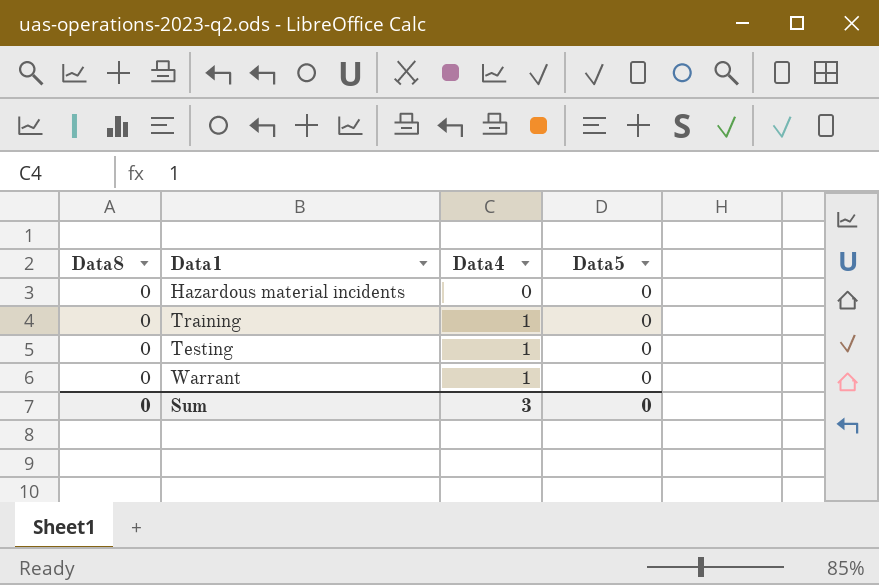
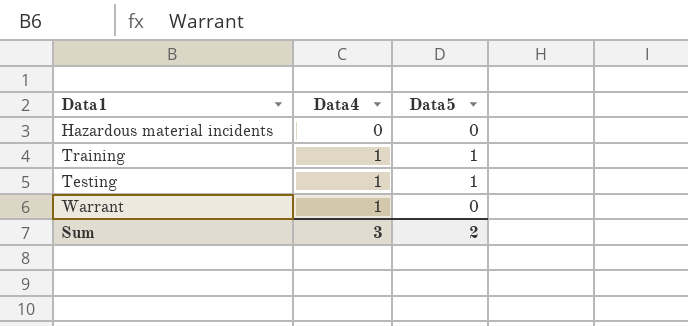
column Data8 | position: 1 -> none
Training | Data5: 0 -> 1
Testing | Data5: 0 -> 1
Sum | Data5: 0 -> 2

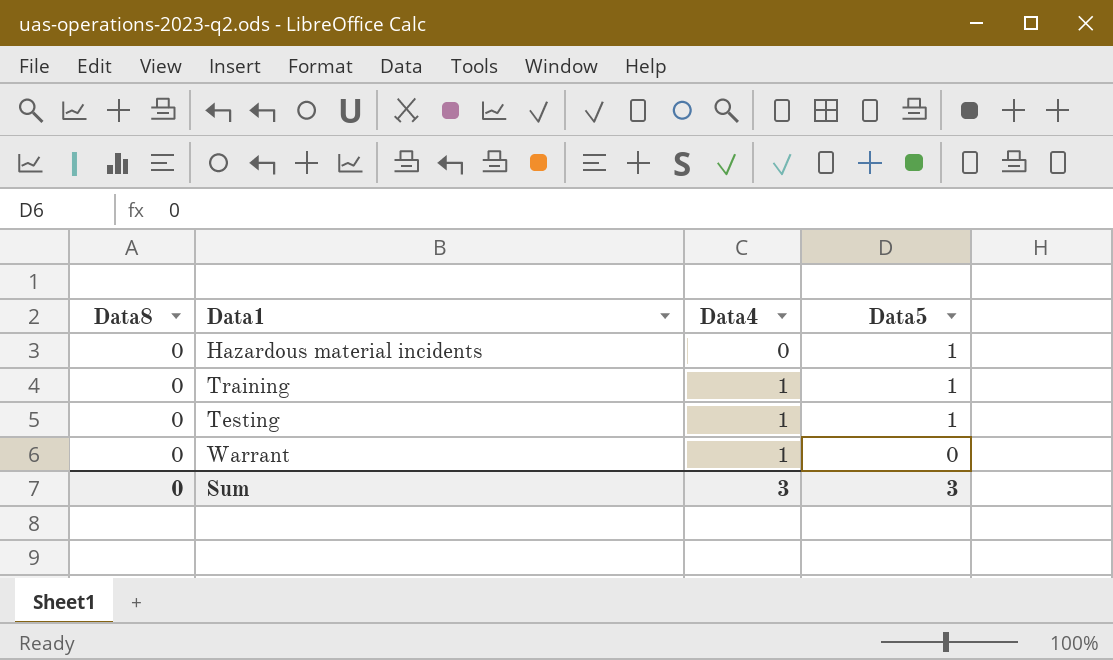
column Data8 | position: none -> 1
Hazardous material incidents | Data5: 0 -> 1
Sum | Data5: 2 -> 3

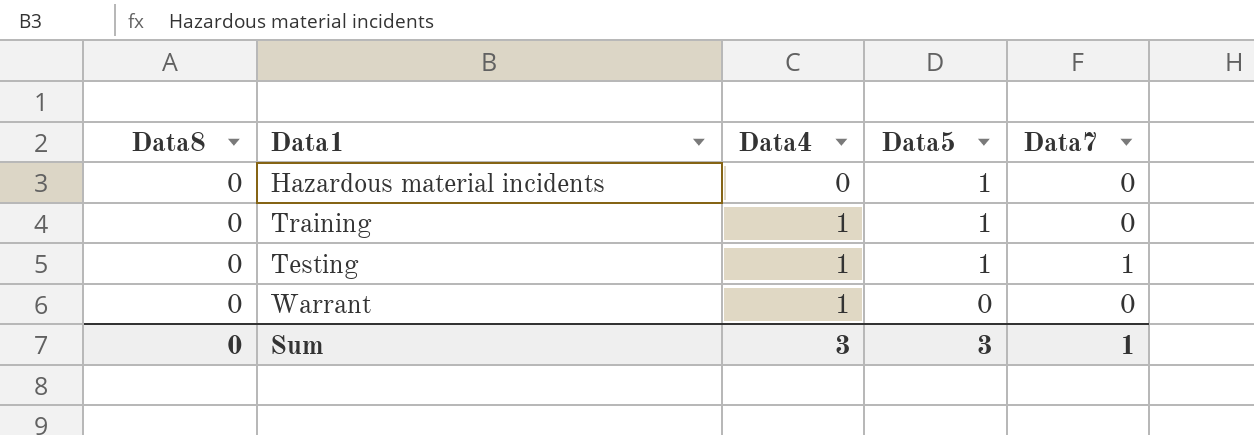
column Data7 | position: none -> 5

